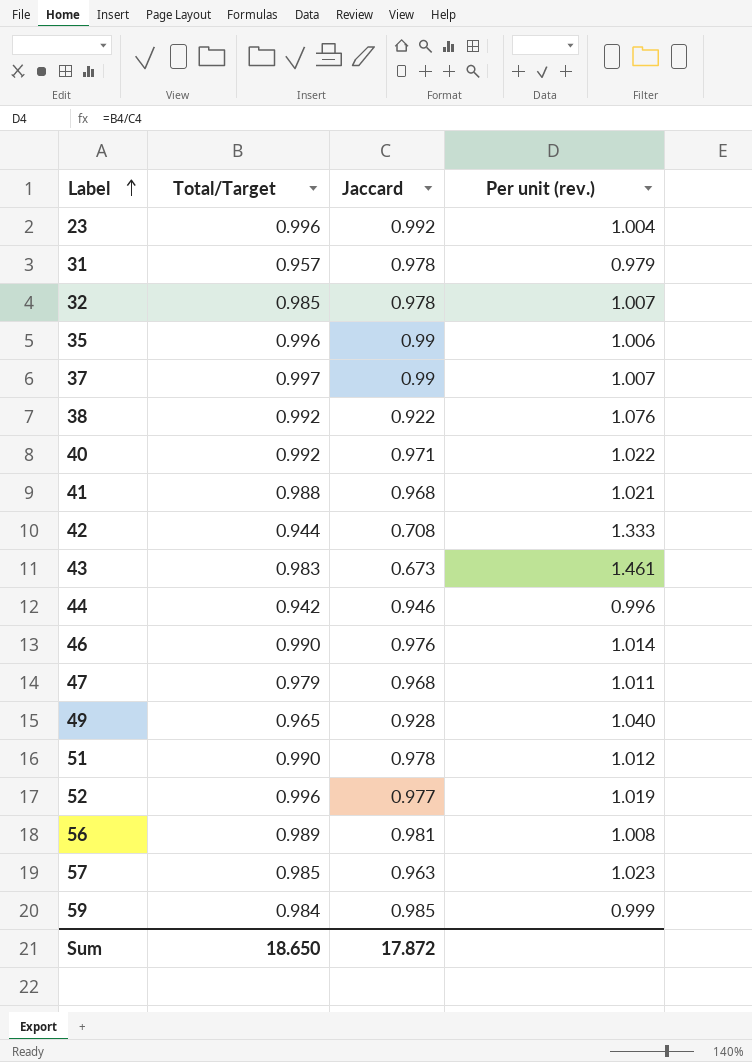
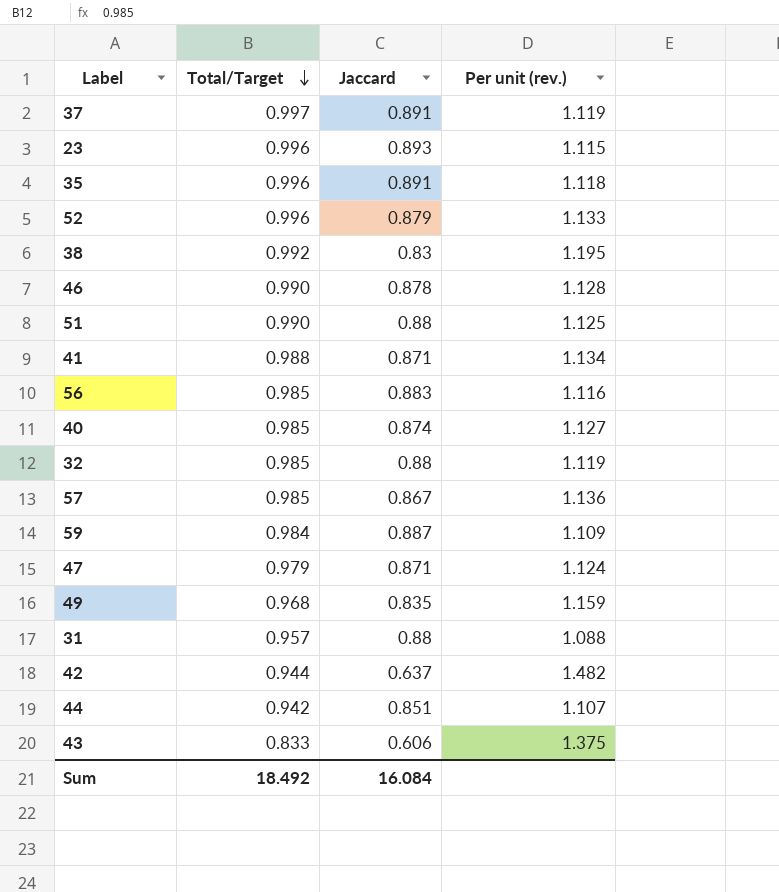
row order: Label ascending -> Total/Target descending
37 | Jaccard: 0.99 -> 0.891
37 | Per unit (rev.): 1.007 -> 1.119
23 | Jaccard: 0.992 -> 0.893
23 | Per unit (rev.): 1.004 -> 1.115
35 | Jaccard: 0.99 -> 0.891
35 | Per unit (rev.): 1.006 -> 1.118
52 | Jaccard: 0.977 -> 0.879
52 | Per unit (rev.): 1.019 -> 1.133
38 | Jaccard: 0.922 -> 0.83
38 | Per unit (rev.): 1.076 -> 1.195
46 | Jaccard: 0.976 -> 0.878
46 | Per unit (rev.): 1.014 -> 1.128
51 | Jaccard: 0.978 -> 0.88
51 | Per unit (rev.): 1.012 -> 1.125
41 | Jaccard: 0.968 -> 0.871
41 | Per unit (rev.): 1.021 -> 1.134
56 | Total/Target: 0.989 -> 0.985
56 | Jaccard: 0.981 -> 0.883
56 | Per unit (rev.): 1.008 -> 1.116
40 | Total/Target: 0.992 -> 0.985
40 | Jaccard: 0.971 -> 0.874
40 | Per unit (rev.): 1.022 -> 1.127
32 | Jaccard: 0.978 -> 0.88
32 | Per unit (rev.): 1.007 -> 1.119
57 | Jaccard: 0.963 -> 0.867
57 | Per unit (rev.): 1.023 -> 1.136
59 | Jaccard: 0.985 -> 0.887
59 | Per unit (rev.): 0.999 -> 1.109
47 | Jaccard: 0.968 -> 0.871
47 | Per unit (rev.): 1.011 -> 1.124
49 | Total/Target: 0.965 -> 0.968
49 | Jaccard: 0.928 -> 0.835
49 | Per unit (rev.): 1.040 -> 1.159
31 | Jaccard: 0.978 -> 0.88
31 | Per unit (rev.): 0.979 -> 1.088
42 | Jaccard: 0.708 -> 0.637
42 | Per unit (rev.): 1.333 -> 1.482
44 | Jaccard: 0.946 -> 0.851
44 | Per unit (rev.): 0.996 -> 1.107
43 | Total/Target: 0.983 -> 0.833
43 | Jaccard: 0.673 -> 0.606
43 | Per unit (rev.): 1.461 -> 1.375
Sum | Total/Target: 18.650 -> 18.492
Sum | Jaccard: 17.872 -> 16.084

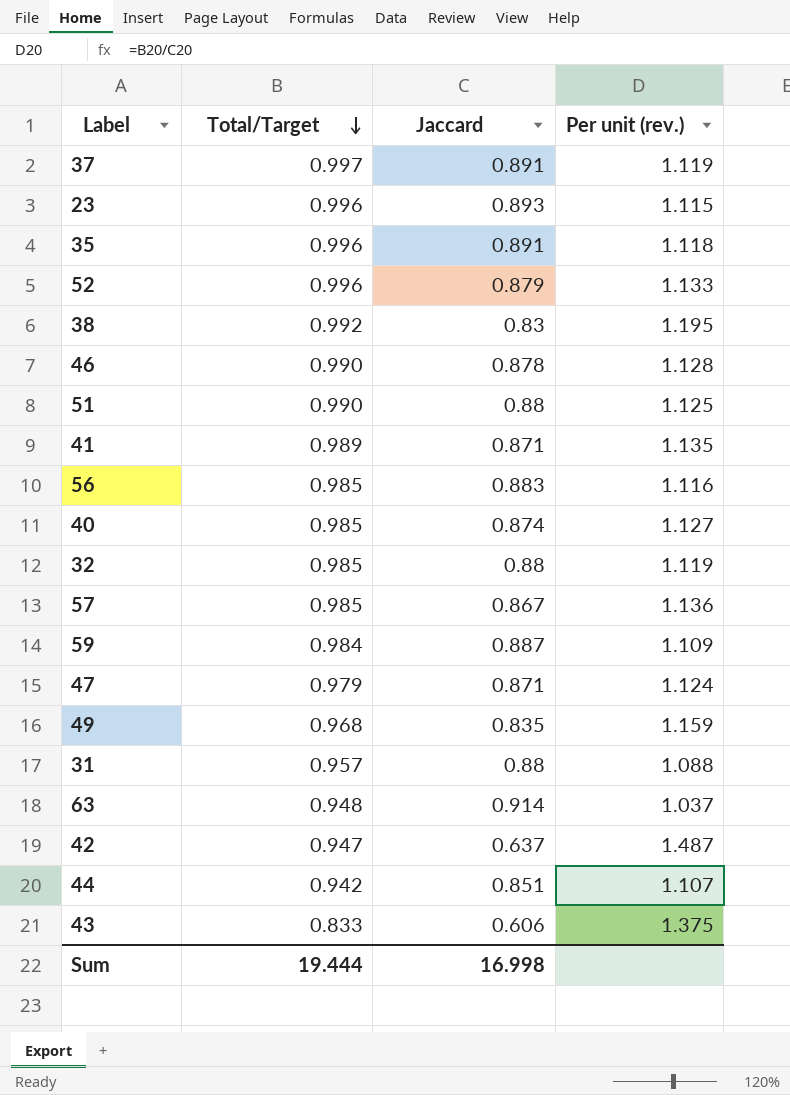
41 | Total/Target: 0.988 -> 0.989
41 | Per unit (rev.): 1.134 -> 1.135
row 63: none -> 0.948 | 0.914 | 1.037
42 | Total/Target: 0.944 -> 0.947
42 | Per unit (rev.): 1.482 -> 1.487
Sum | Total/Target: 18.492 -> 19.444
Sum | Jaccard: 16.084 -> 16.998

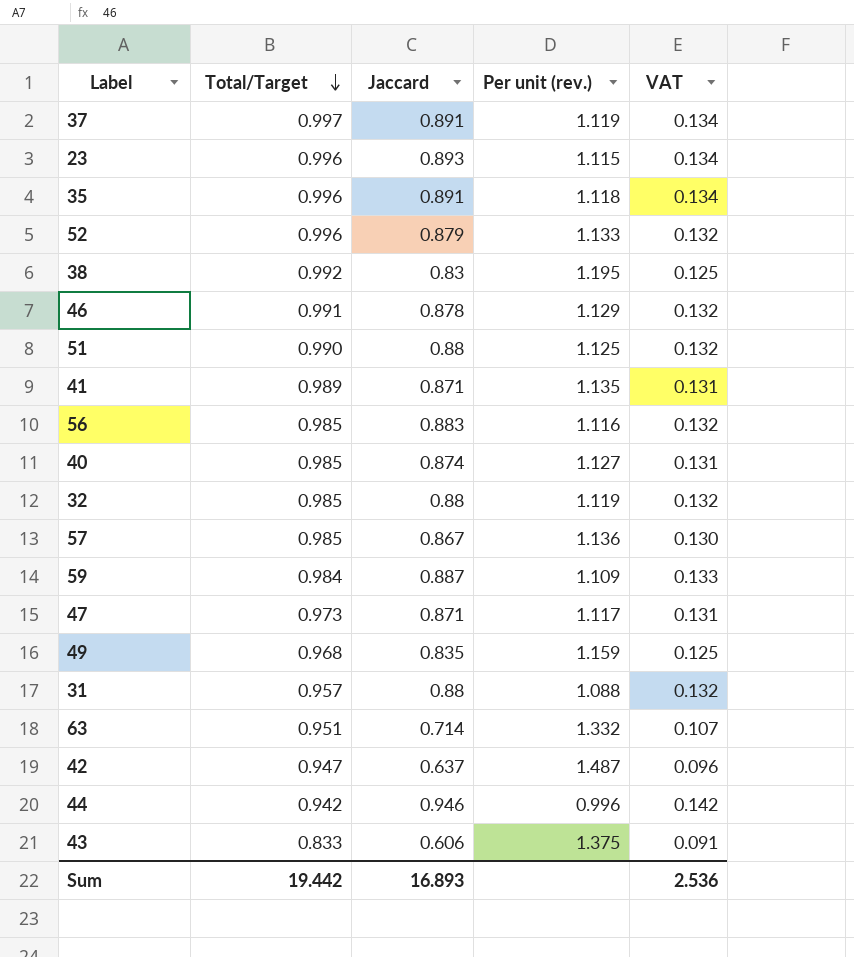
column VAT | formula: none -> [Jaccard] * 0.15
46 | Total/Target: 0.990 -> 0.991
46 | Per unit (rev.): 1.128 -> 1.129
47 | Total/Target: 0.979 -> 0.973
47 | Per unit (rev.): 1.124 -> 1.117
63 | Total/Target: 0.948 -> 0.951
63 | Jaccard: 0.914 -> 0.714
63 | Per unit (rev.): 1.037 -> 1.332
44 | Jaccard: 0.851 -> 0.946
44 | Per unit (rev.): 1.107 -> 0.996
Sum | Total/Target: 19.444 -> 19.442
Sum | Jaccard: 16.998 -> 16.893

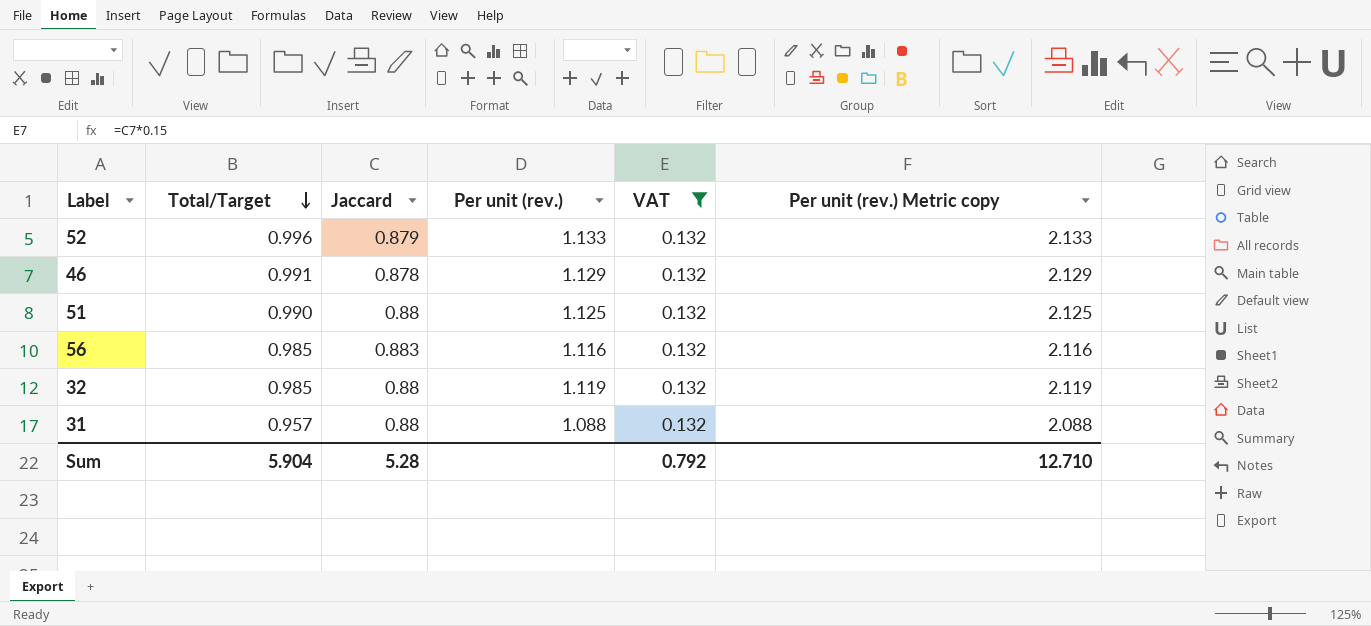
filter: none -> VAT = 0.132
column Per unit (rev.) Metric copy | formula: none -> [Per unit (rev.)] + 1
Sum | Total/Target: 19.442 -> 5.904
Sum | Jaccard: 16.893 -> 5.28
Sum | VAT: 2.536 -> 0.792

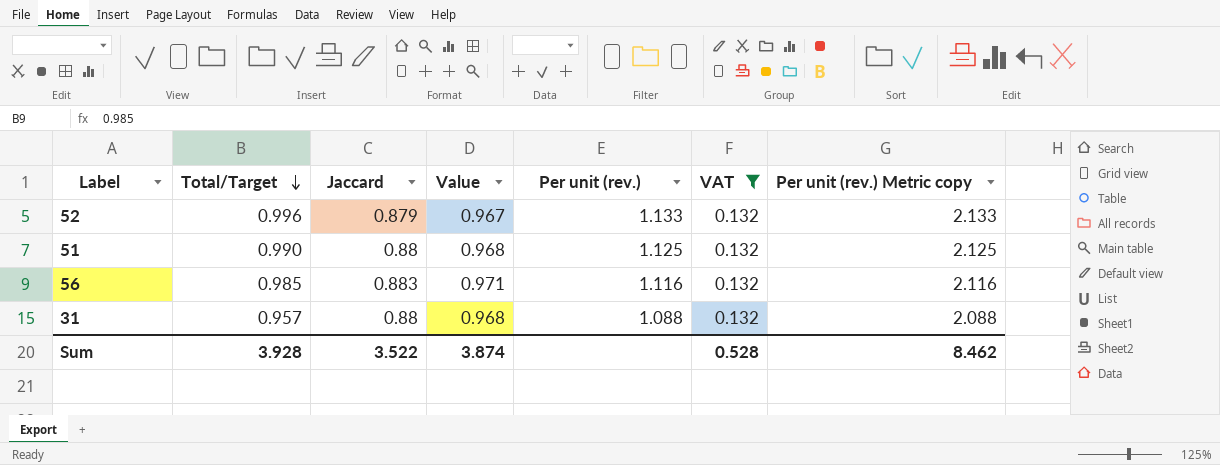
column Value | formula: none -> [Jaccard] * 1.1
row 46: 0.991 | 0.878 | 1.129 | 0.132 | 2.129 -> none
row 32: 0.985 | 0.88 | 1.119 | 0.132 | 2.119 -> none
Sum | Total/Target: 5.904 -> 3.928
Sum | Jaccard: 5.28 -> 3.522
Sum | VAT: 0.792 -> 0.528
Sum | Per unit (rev.) Metric copy: 12.710 -> 8.462

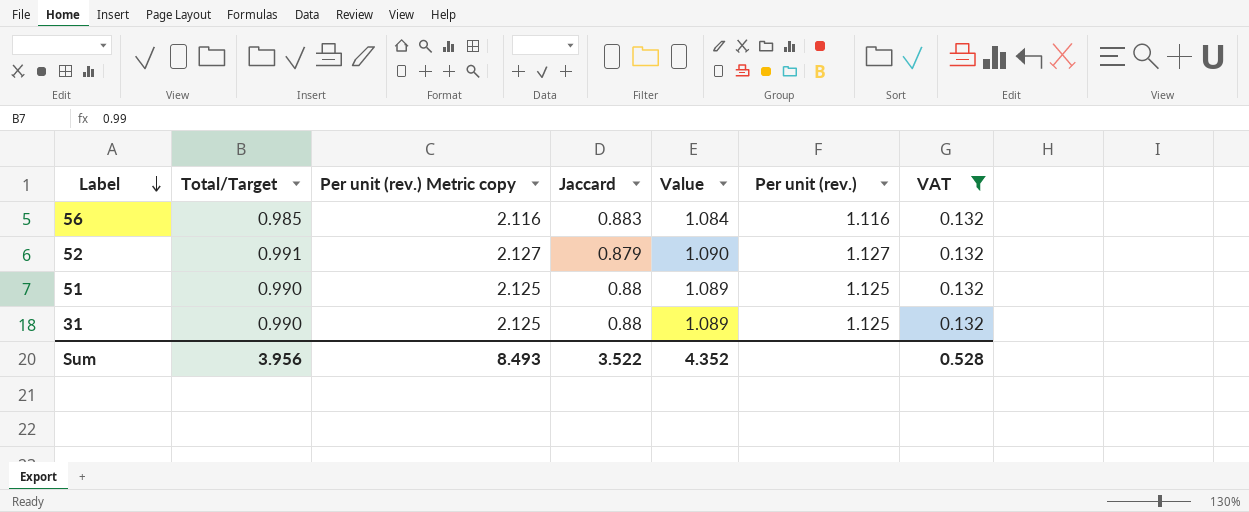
row order: Total/Target descending -> Label descending
column Per unit (rev.) Metric copy | position: 7 -> 3
column Value | formula: [Jaccard] * 1.1 -> [Total/Target] * 1.1
52 | Total/Target: 0.996 -> 0.991
52 | Per unit (rev.) Metric copy: 2.133 -> 2.127
52 | Per unit (rev.): 1.133 -> 1.127
31 | Total/Target: 0.957 -> 0.990
31 | Per unit (rev.) Metric copy: 2.088 -> 2.125
31 | Per unit (rev.): 1.088 -> 1.125
Sum | Total/Target: 3.928 -> 3.956
Sum | Per unit (rev.) Metric copy: 8.462 -> 8.493
Sum | Value: 3.874 -> 4.352

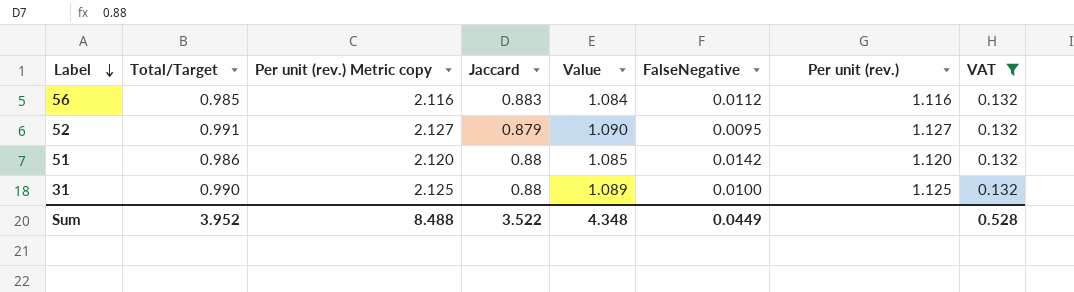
column FalseNegative | position: none -> 6
51 | Total/Target: 0.990 -> 0.986
51 | Per unit (rev.) Metric copy: 2.125 -> 2.120
51 | Value: 1.089 -> 1.085
51 | Per unit (rev.): 1.125 -> 1.120
Sum | Total/Target: 3.956 -> 3.952
Sum | Per unit (rev.) Metric copy: 8.493 -> 8.488
Sum | Value: 4.352 -> 4.348

